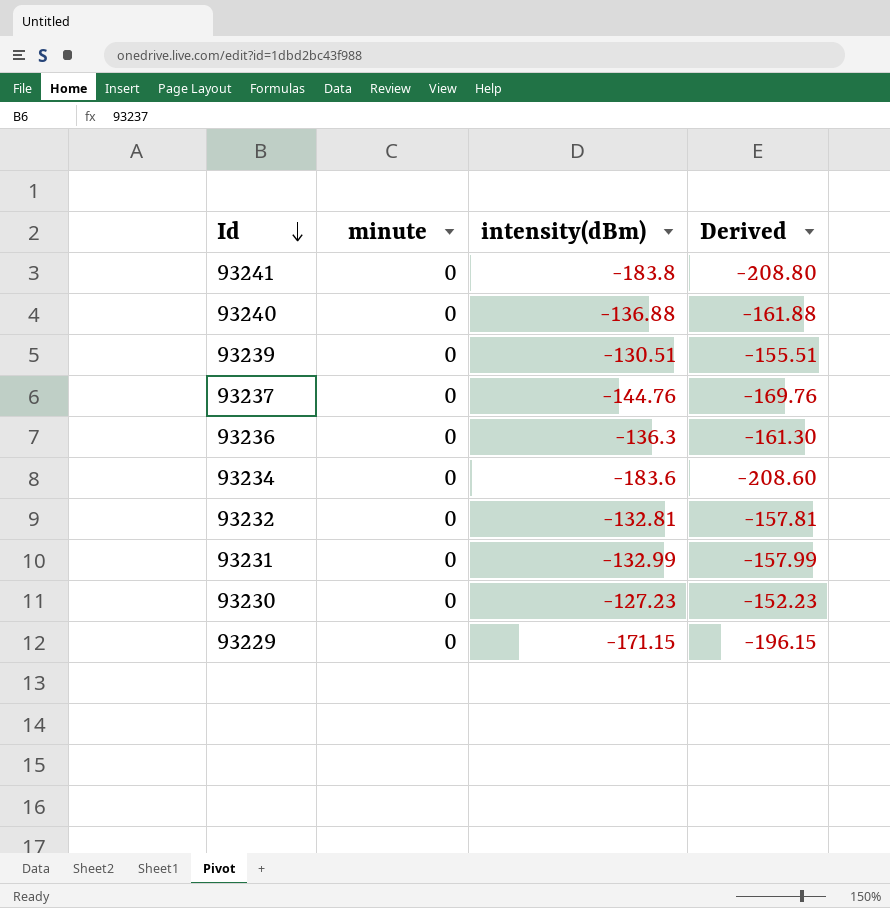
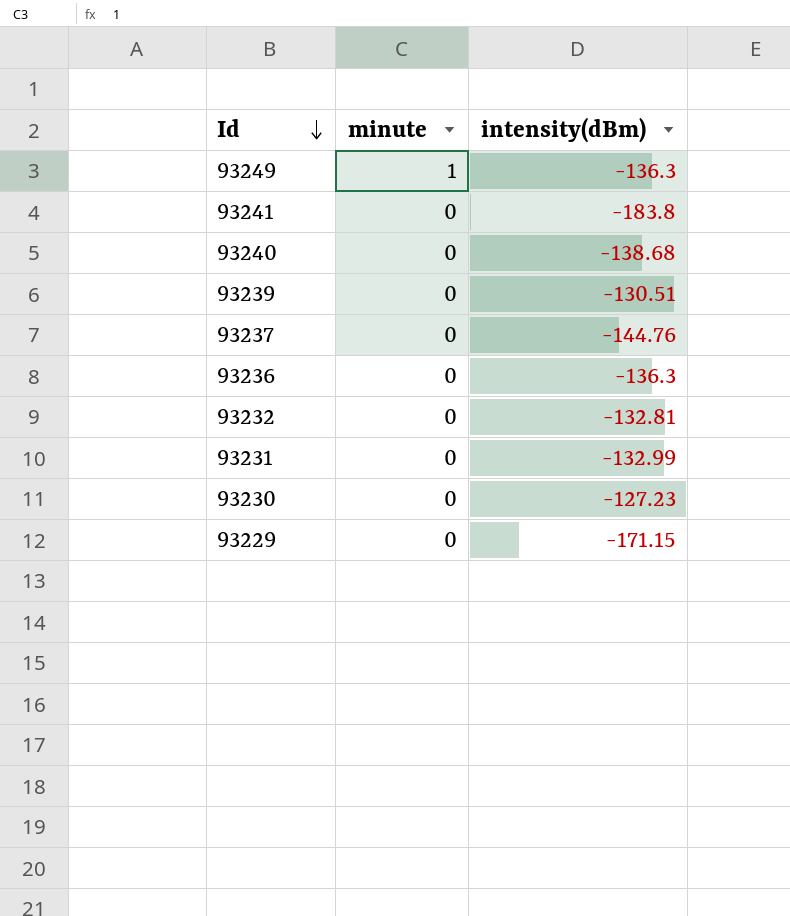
column Derived | formula: [intensity(dBm)] - 25 -> none
row 93234: 0 | -183.6 | -208.60 -> none
row 93249: none -> 1 | -136.3
93240 | intensity(dBm): -136.88 -> -138.68

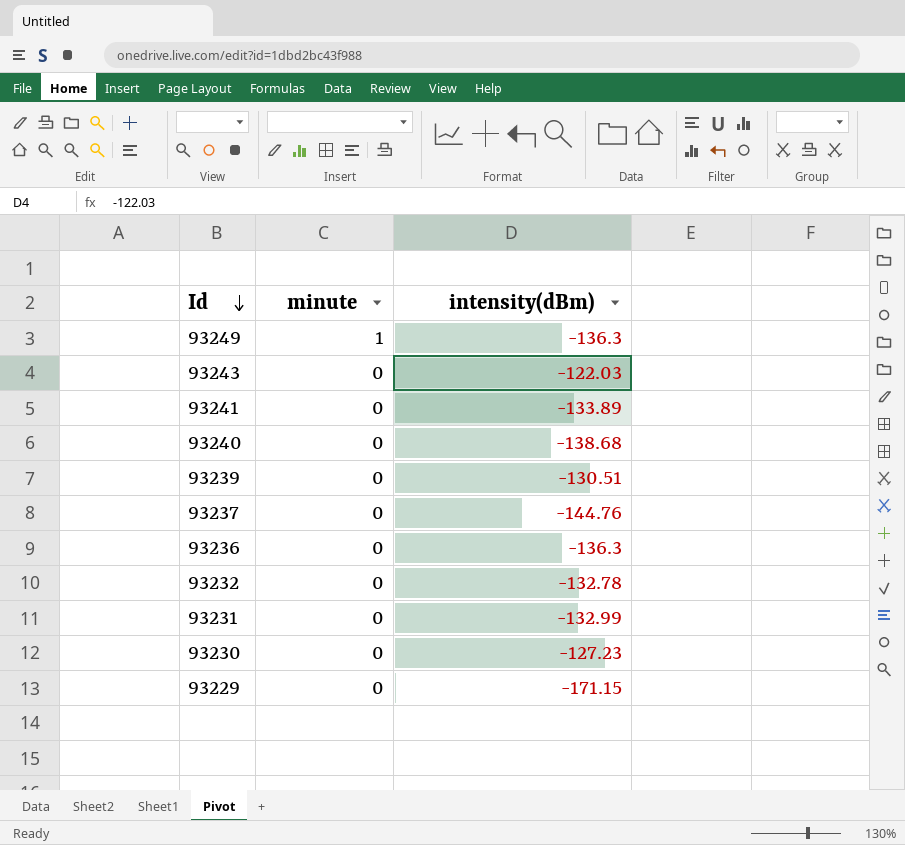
row 93243: none -> 0 | -122.03
93241 | intensity(dBm): -183.8 -> -133.89
93232 | intensity(dBm): -132.81 -> -132.78

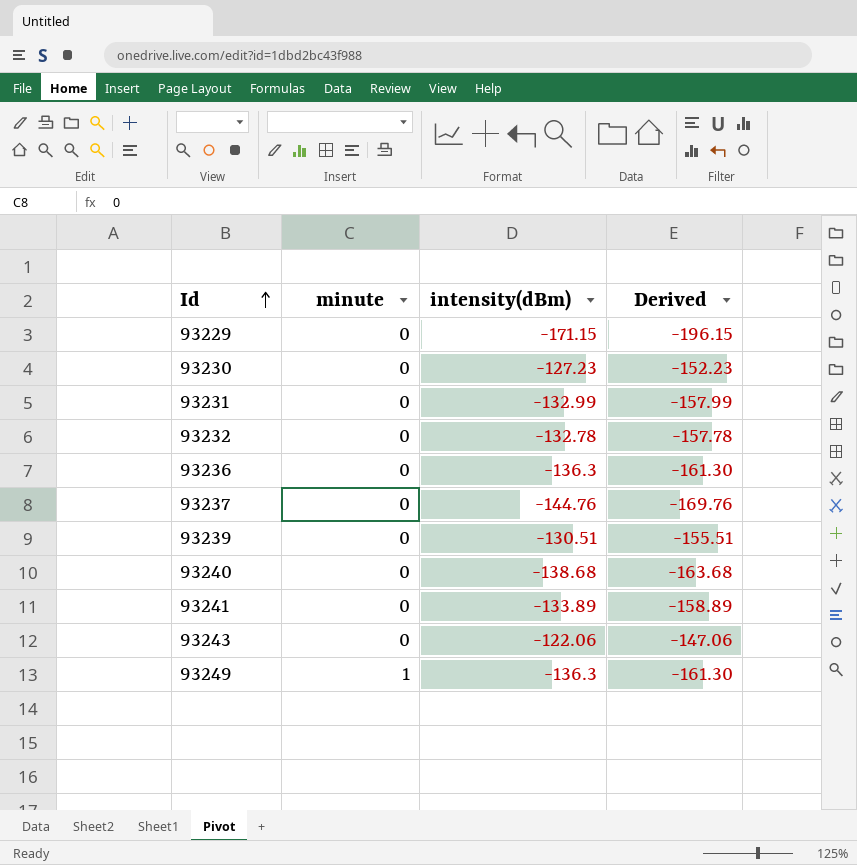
row order: Id descending -> Id ascending
column Derived | formula: none -> [intensity(dBm)] - 25
93243 | intensity(dBm): -122.03 -> -122.06

